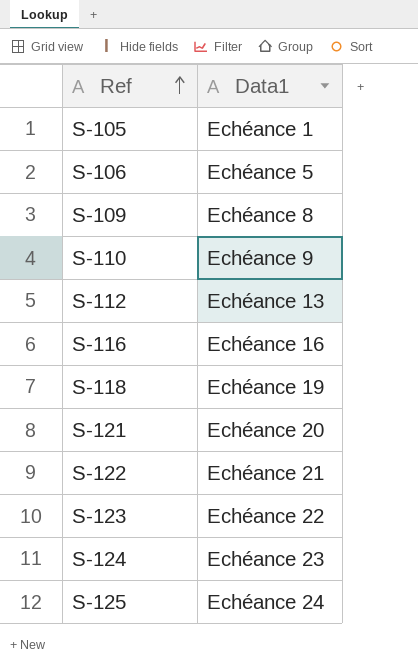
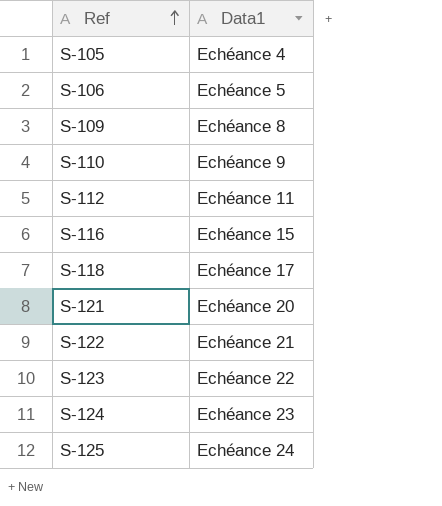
S-105 | Data1: Echéance 1 -> Echéance 4
S-112 | Data1: Echéance 13 -> Echéance 11
S-116 | Data1: Echéance 16 -> Echéance 15
S-118 | Data1: Echéance 19 -> Echéance 17

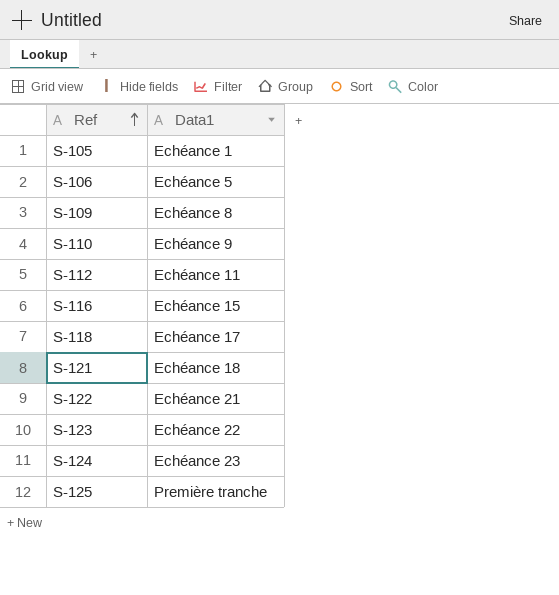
S-105 | Data1: Echéance 4 -> Echéance 1
S-121 | Data1: Echéance 20 -> Echéance 18
S-125 | Data1: Echéance 24 -> Première tranche

